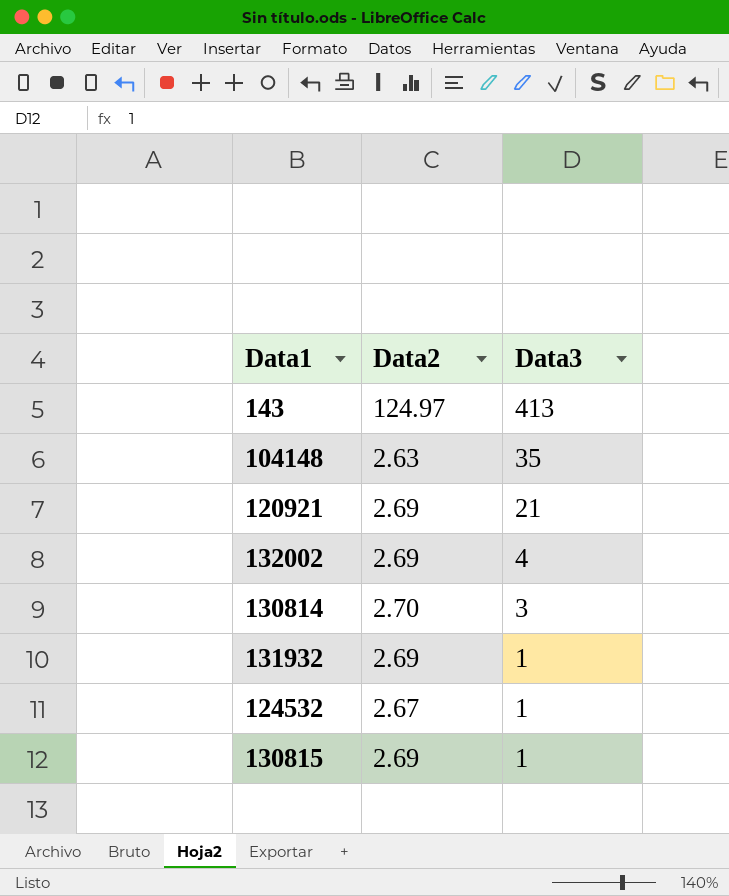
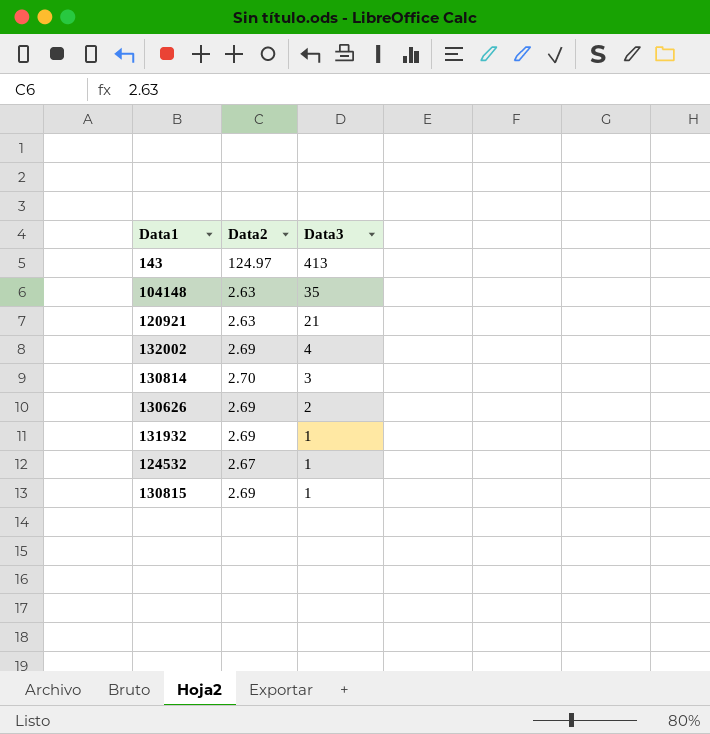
120921 | Data2: 2.69 -> 2.63
row 130626: none -> 2.69 | 2

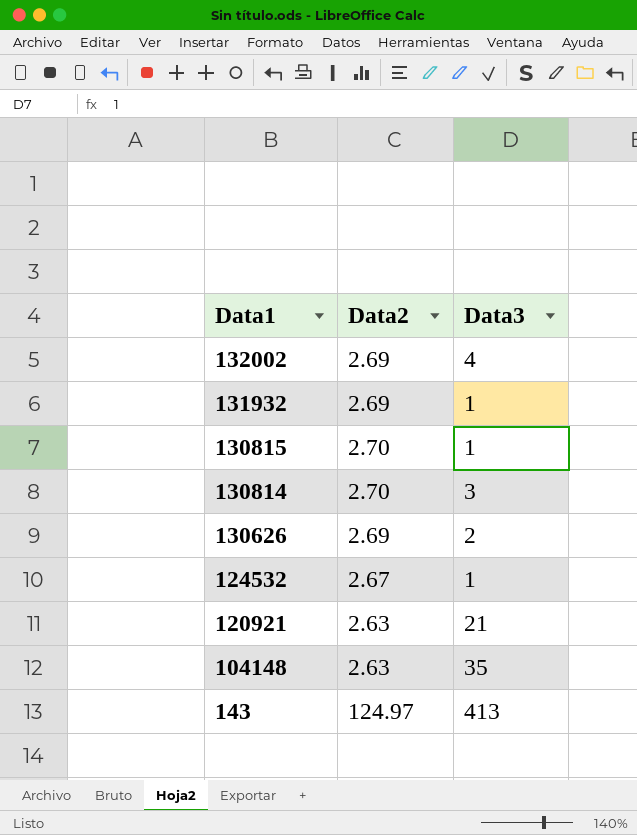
row order: Data3 descending -> Data1 descending
130815 | Data2: 2.69 -> 2.70

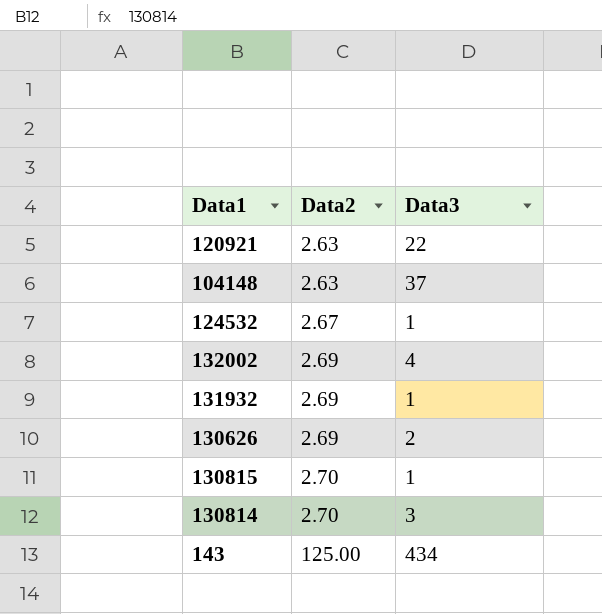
row order: Data1 descending -> Data2 ascending
120921 | Data3: 21 -> 22
104148 | Data3: 35 -> 37
143 | Data2: 124.97 -> 125.00
143 | Data3: 413 -> 434

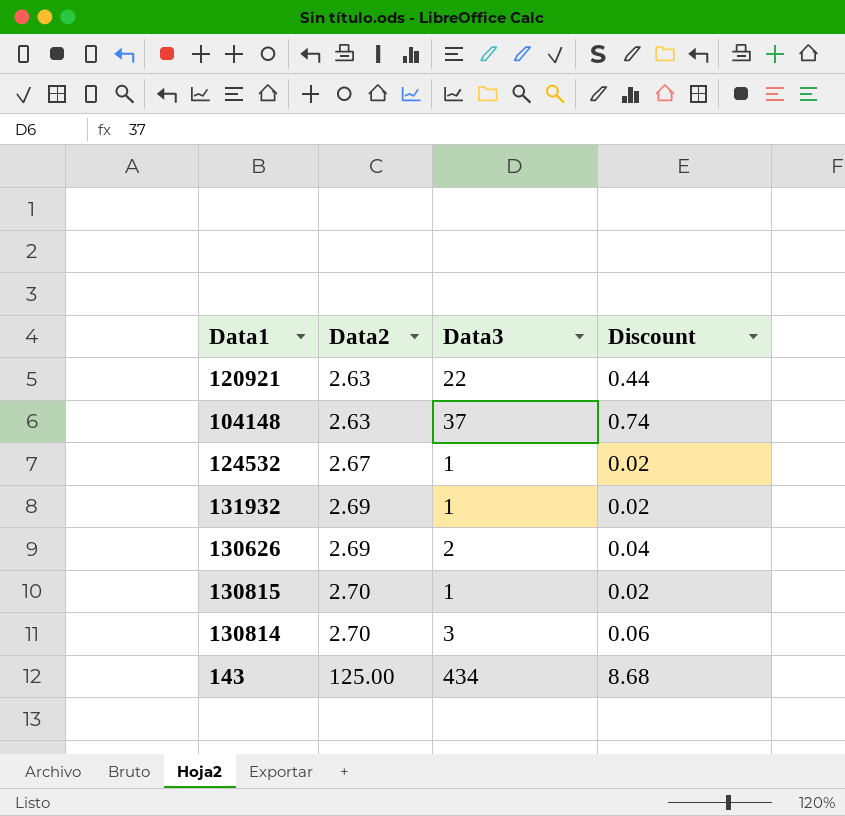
column Discount | formula: none -> [Data3] * 0.02
row 132002: 2.69 | 4 -> none

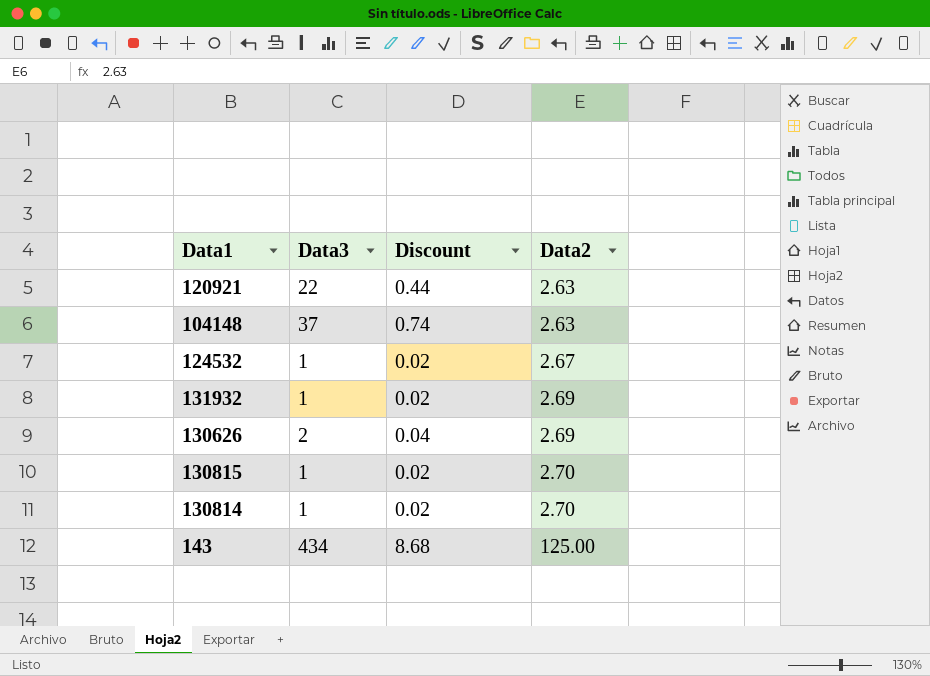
column Data2 | position: 2 -> 4
130814 | Data3: 3 -> 1
130814 | Discount: 0.06 -> 0.02

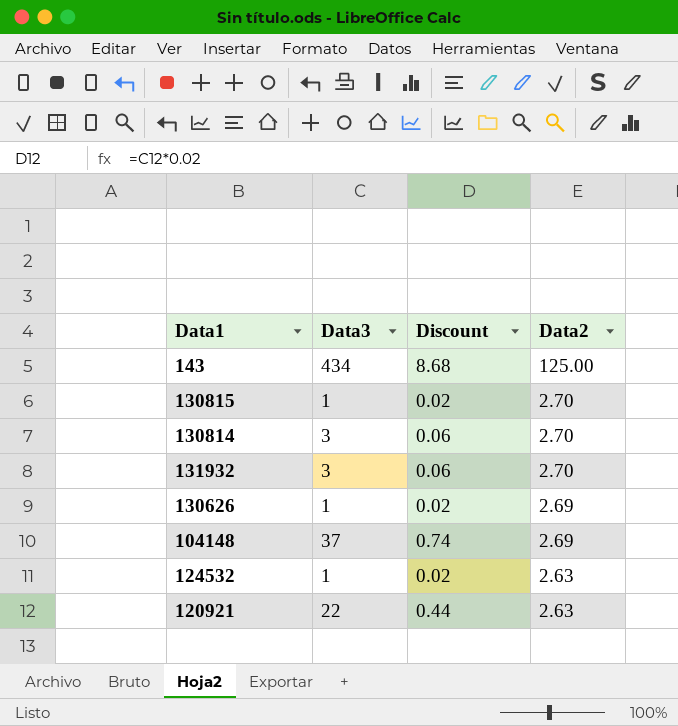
row order: Data2 ascending -> Data2 descending
130814 | Data3: 1 -> 3
130814 | Discount: 0.02 -> 0.06
131932 | Data3: 1 -> 3
131932 | Discount: 0.02 -> 0.06
131932 | Data2: 2.69 -> 2.70
130626 | Data3: 2 -> 1
130626 | Discount: 0.04 -> 0.02
104148 | Data2: 2.63 -> 2.69
124532 | Data2: 2.67 -> 2.63

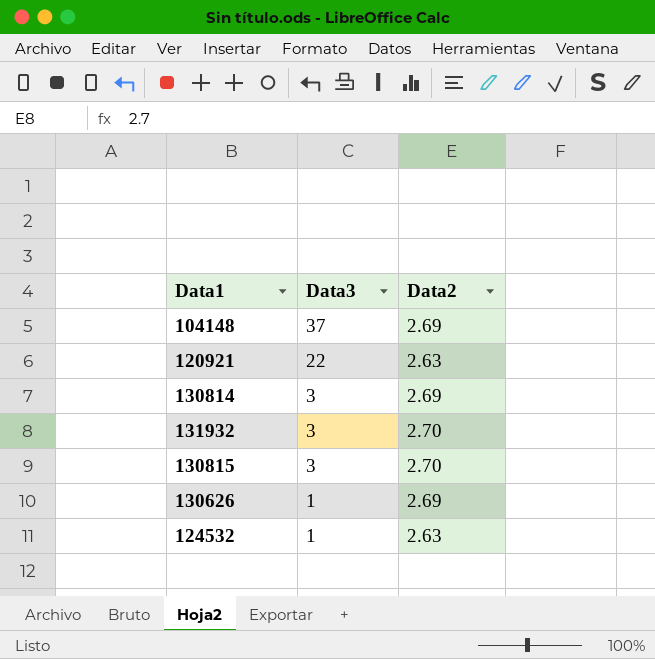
row order: Data2 descending -> Data3 descending
column Discount | formula: [Data3] * 0.02 -> none
row 143: 434 | 8.68 | 125.00 -> none
130814 | Data2: 2.70 -> 2.69
130815 | Data3: 1 -> 3

